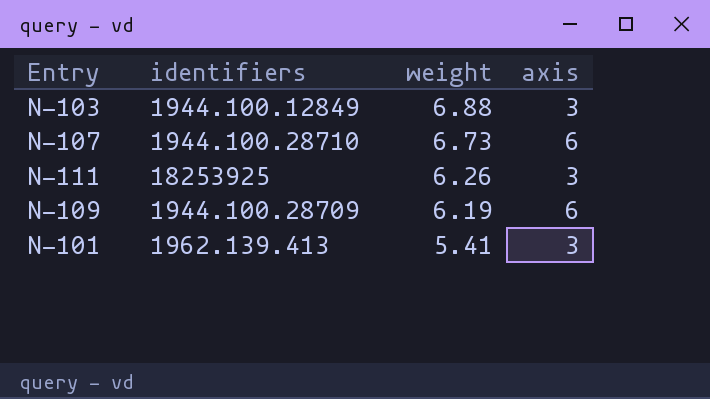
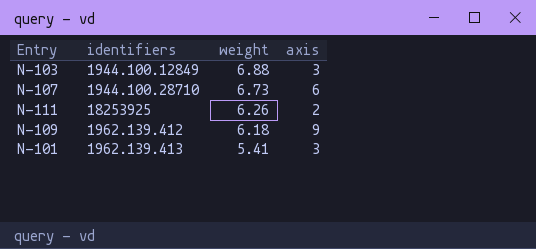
N-111 | axis: 3 -> 2
N-109 | identifiers: 1944.100.28709 -> 1962.139.412
N-109 | weight: 6.19 -> 6.18
N-109 | axis: 6 -> 9

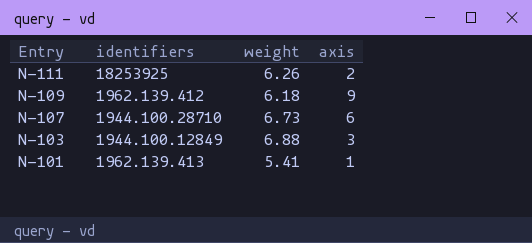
row order: weight descending -> Entry descending
N-101 | axis: 3 -> 1

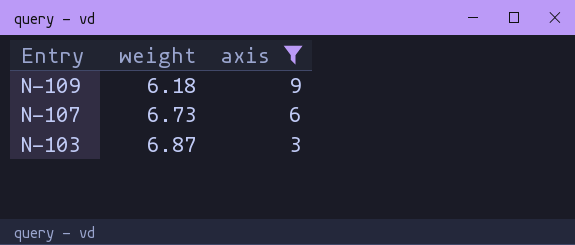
filter: none -> axis >= 3
column identifiers | position: 2 -> none
N-103 | weight: 6.88 -> 6.87

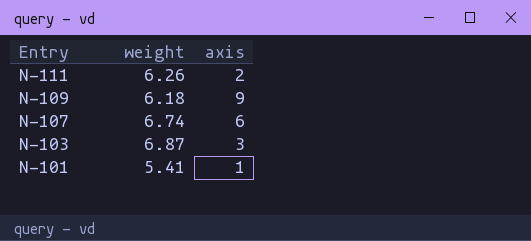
filter: axis >= 3 -> none
N-107 | weight: 6.73 -> 6.74

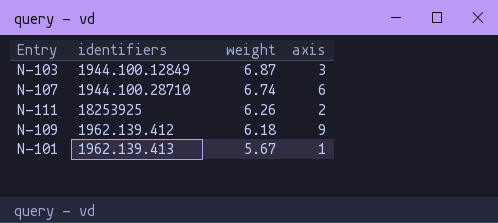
row order: Entry descending -> weight descending
column identifiers | position: none -> 2
N-101 | weight: 5.41 -> 5.67

